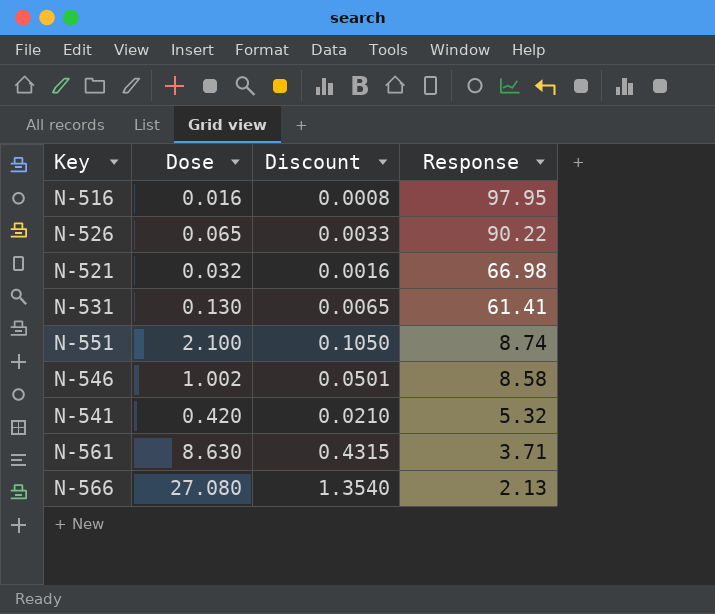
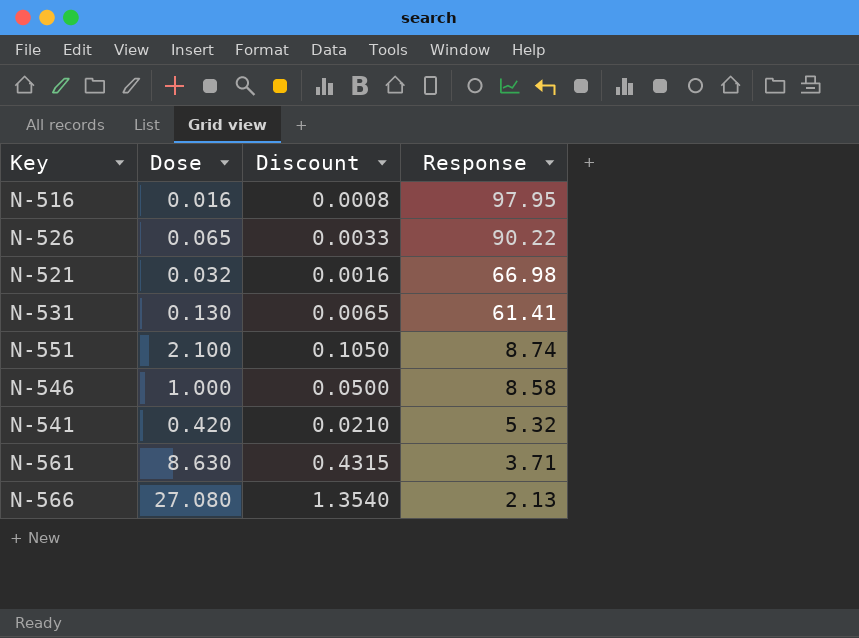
N-546 | Dose: 1.002 -> 1.000
N-546 | Discount: 0.0501 -> 0.0500

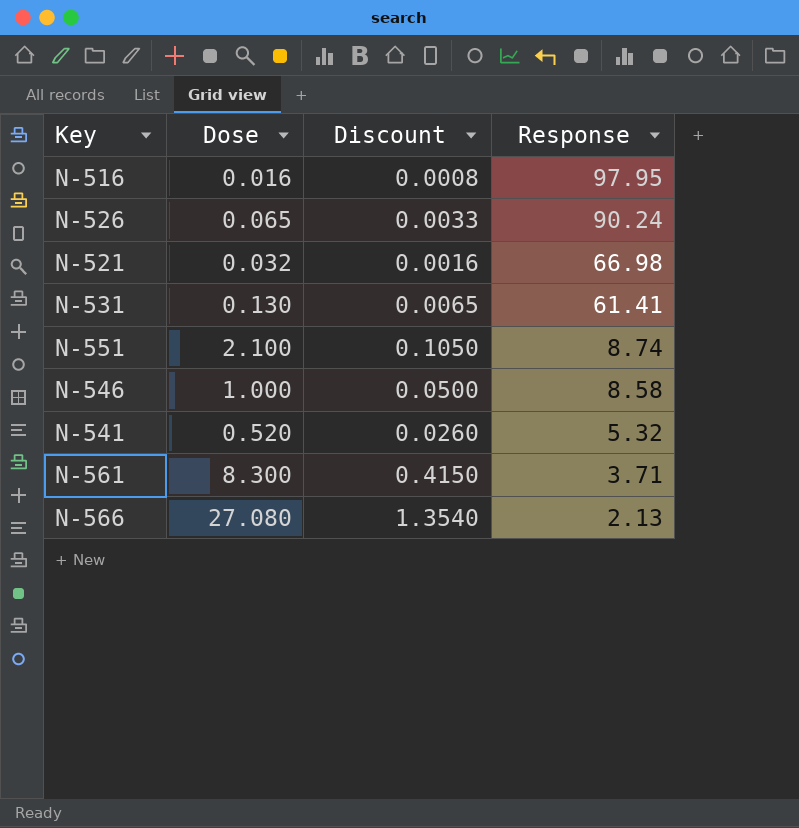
N-526 | Response: 90.22 -> 90.24
N-541 | Dose: 0.420 -> 0.520
N-541 | Discount: 0.0210 -> 0.0260
N-561 | Dose: 8.630 -> 8.300
N-561 | Discount: 0.4315 -> 0.4150

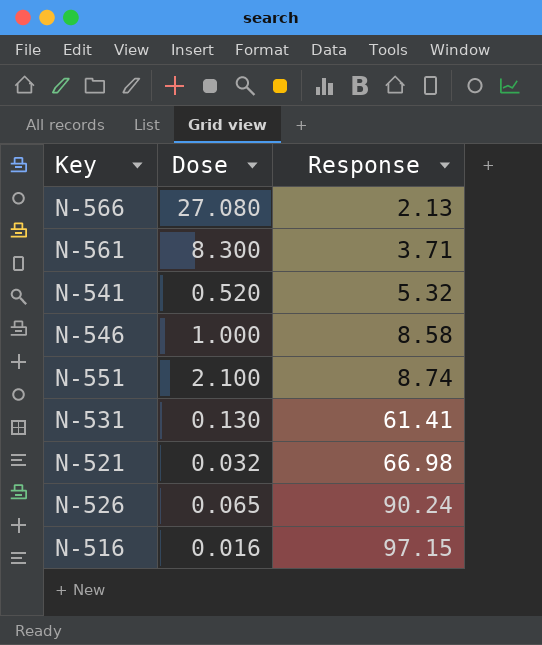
row order: Response descending -> Response ascending
column Discount | formula: [Dose] * 0.05 -> none
N-516 | Response: 97.95 -> 97.15

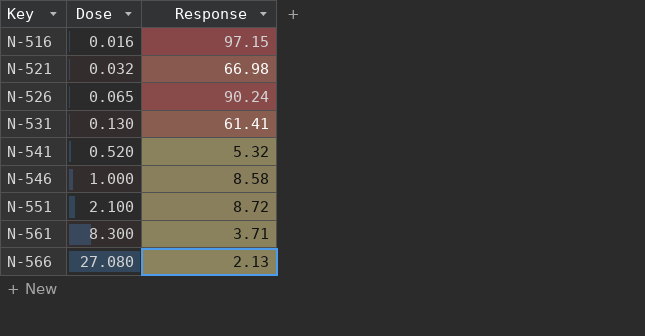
row order: Response ascending -> Key ascending
N-551 | Response: 8.74 -> 8.72

